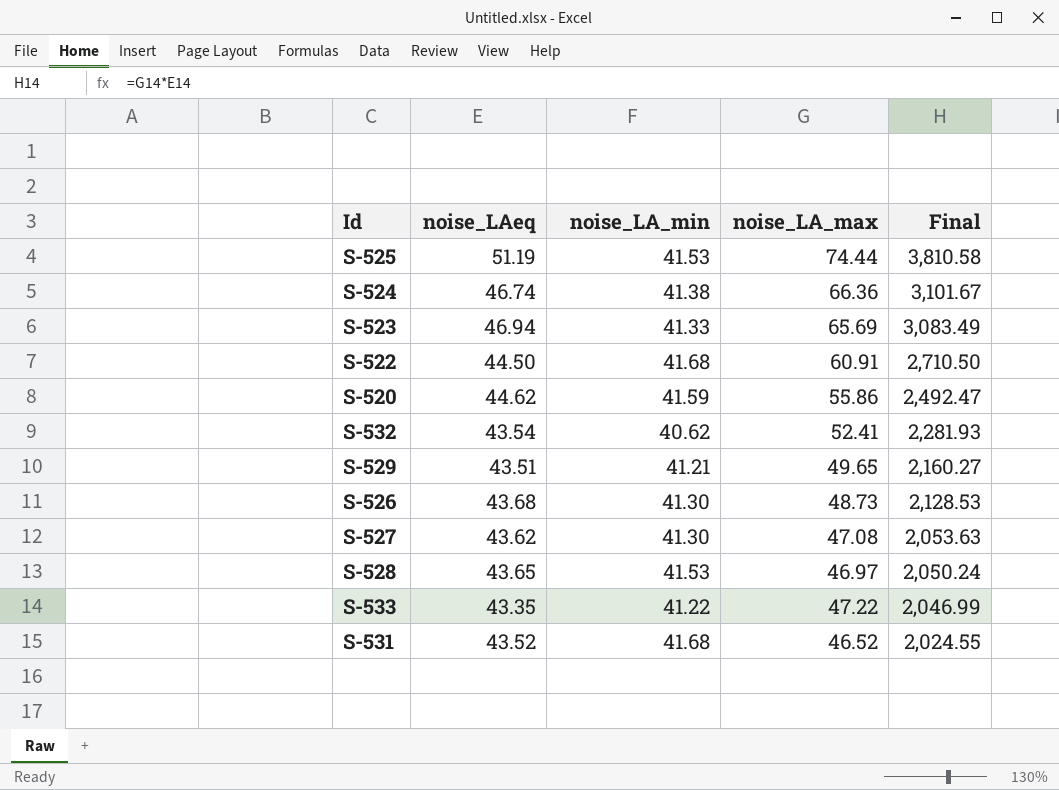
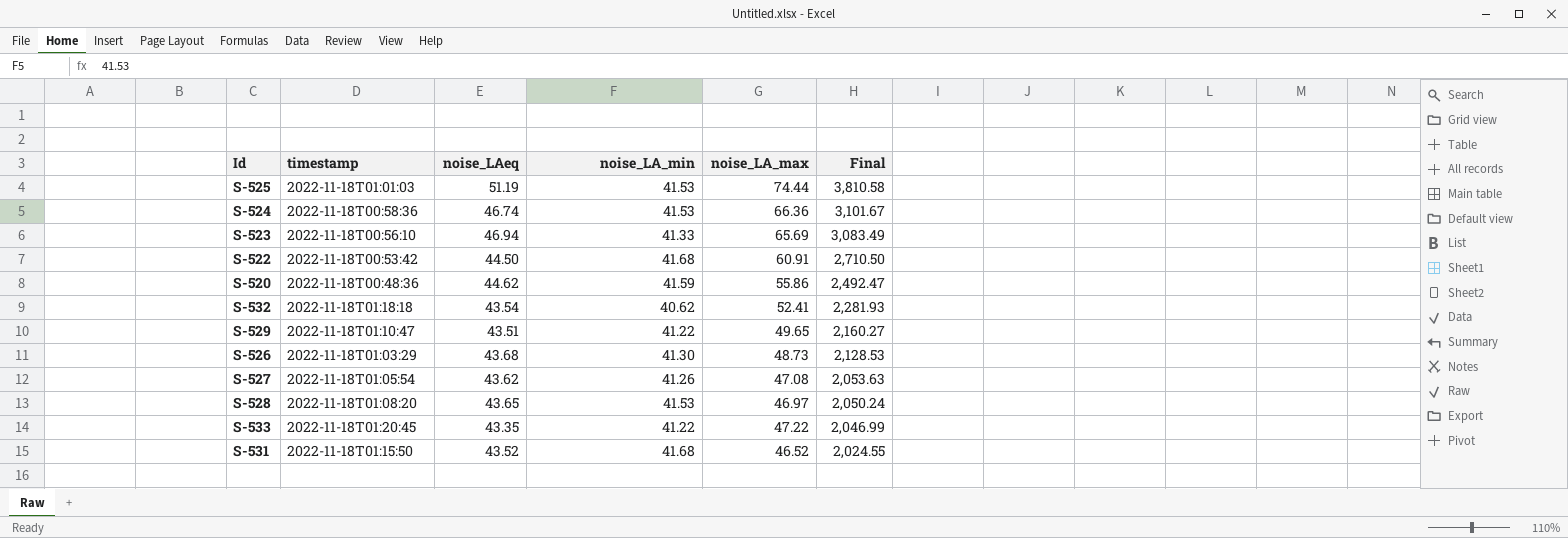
column timestamp | position: none -> 2
S-524 | noise_LA_min: 41.38 -> 41.53
S-529 | noise_LA_min: 41.21 -> 41.22
S-527 | noise_LA_min: 41.30 -> 41.26

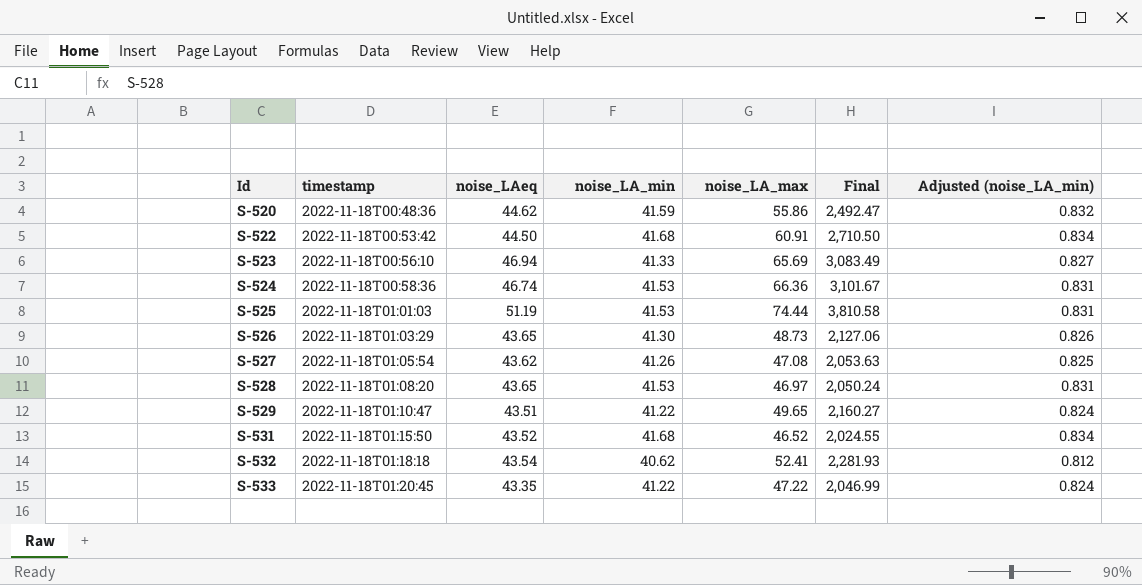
row order: Final descending -> Id ascending
column Adjusted (noise_LA_min) | formula: none -> [noise_LA_min] * 0.02
S-526 | noise_LAeq: 43.68 -> 43.65
S-526 | Final: 2,128.53 -> 2,127.06

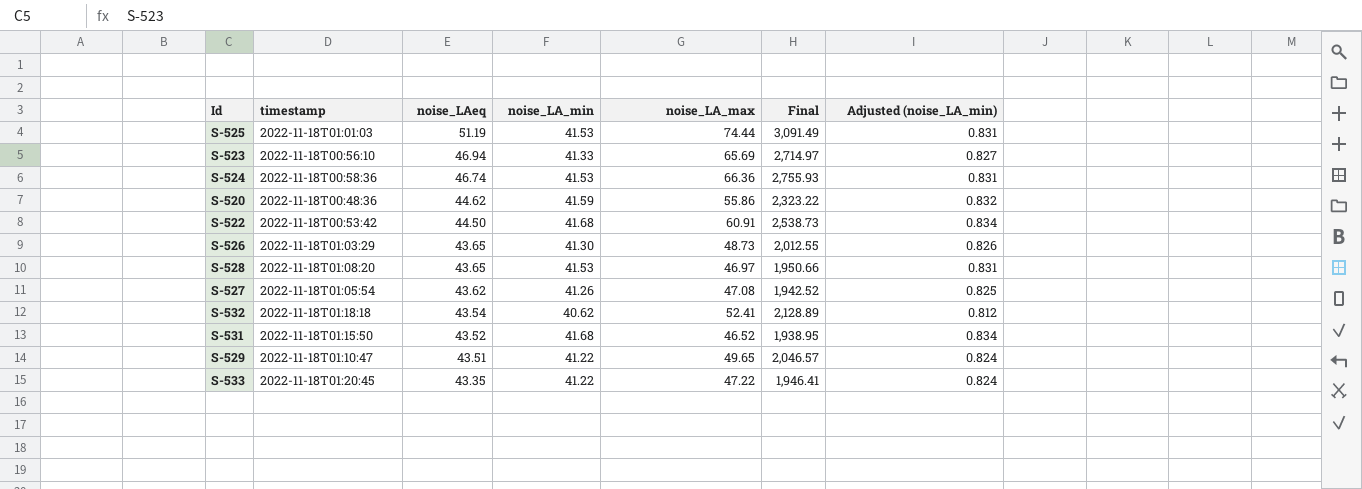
row order: Id ascending -> noise_LAeq descending
column Final | formula: [noise_LAeq] * [noise_LA_max] -> [noise_LA_min] * [noise_LA_max]

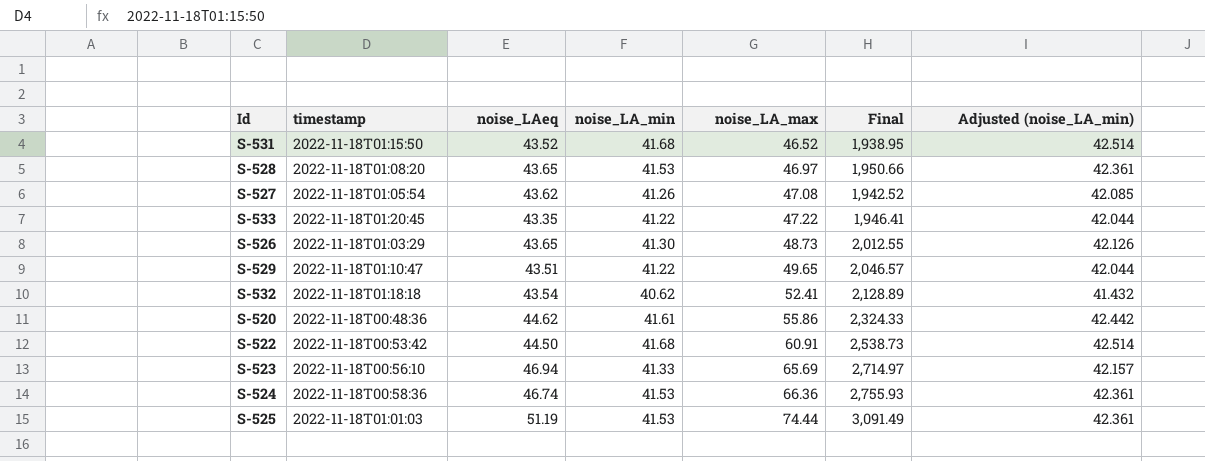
row order: noise_LAeq descending -> noise_LA_max ascending
column Adjusted (noise_LA_min) | formula: [noise_LA_min] * 0.02 -> [noise_LA_min] * 1.02
S-520 | noise_LA_min: 41.59 -> 41.61
S-520 | Final: 2,323.22 -> 2,324.33

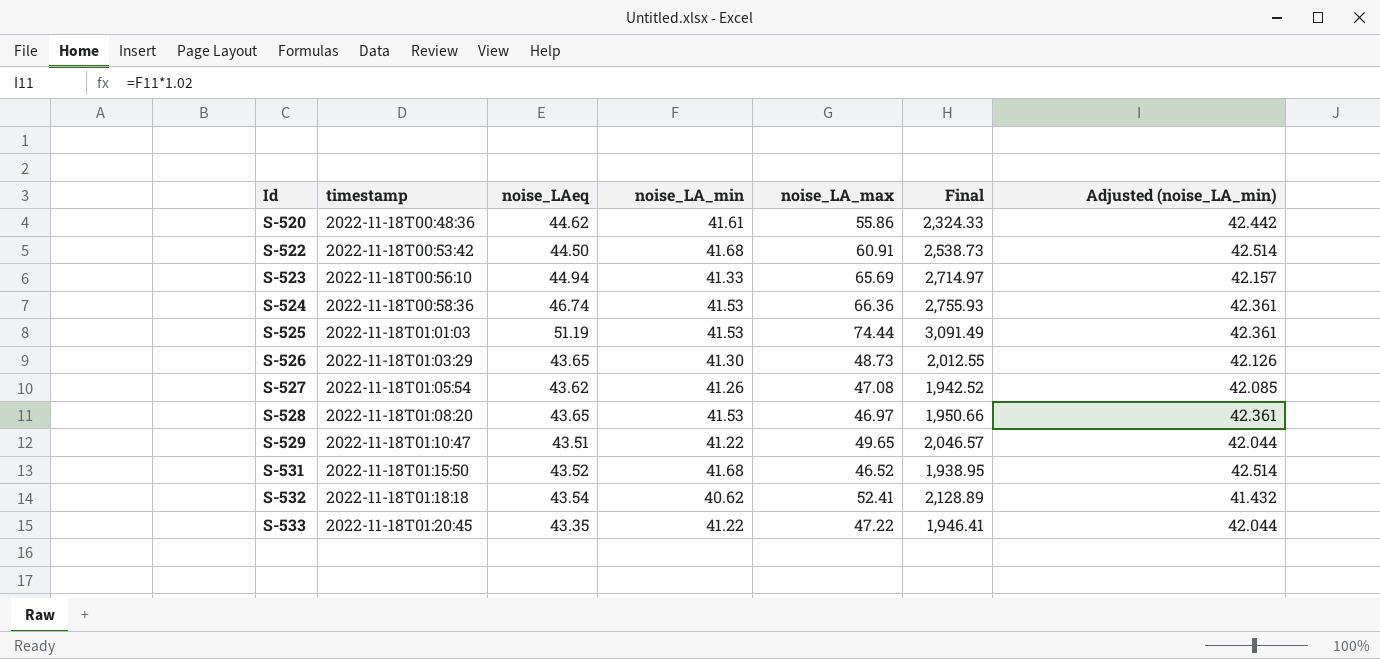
row order: noise_LA_max ascending -> Id ascending
S-523 | noise_LAeq: 46.94 -> 44.94

